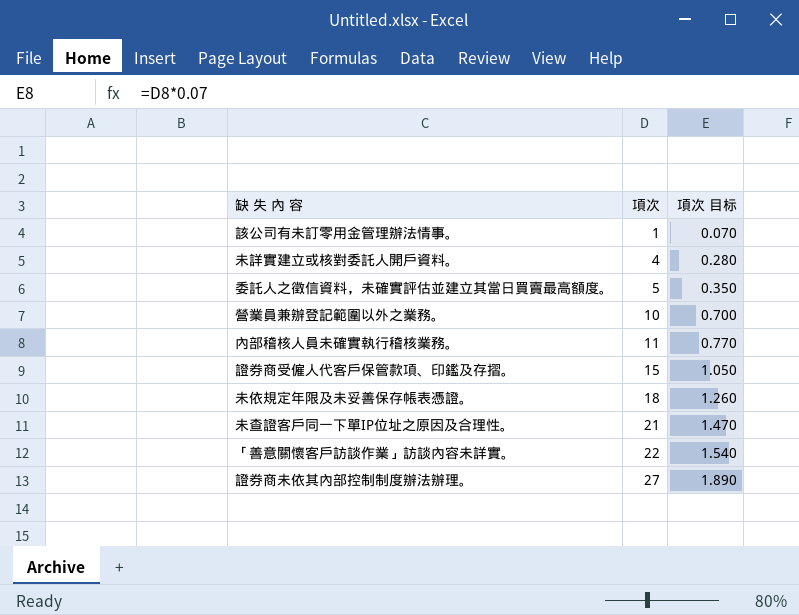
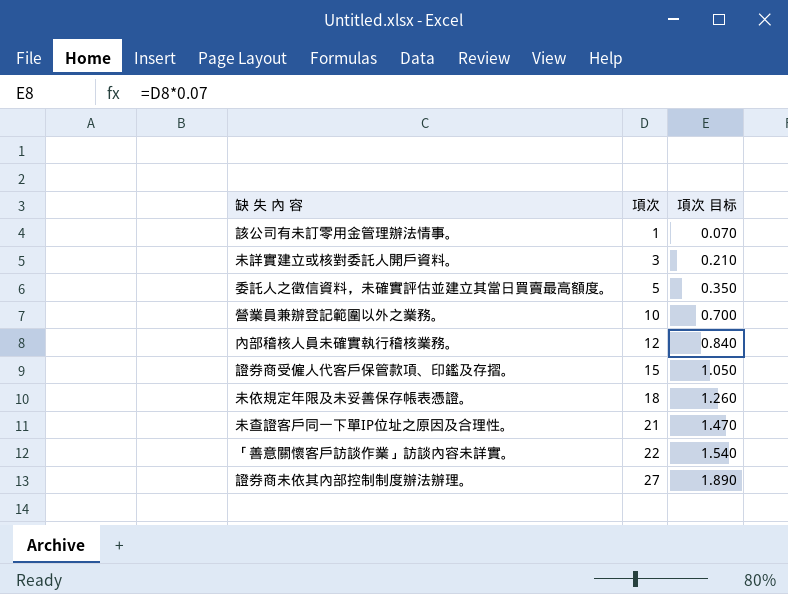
未詳實建立或核對委託人開戶資料。 | 項次: 4 -> 3
未詳實建立或核對委託人開戶資料。 | 項次 目标: 0.280 -> 0.210
內部稽核人員未確實執行稽核業務。 | 項次: 11 -> 12
內部稽核人員未確實執行稽核業務。 | 項次 目标: 0.770 -> 0.840

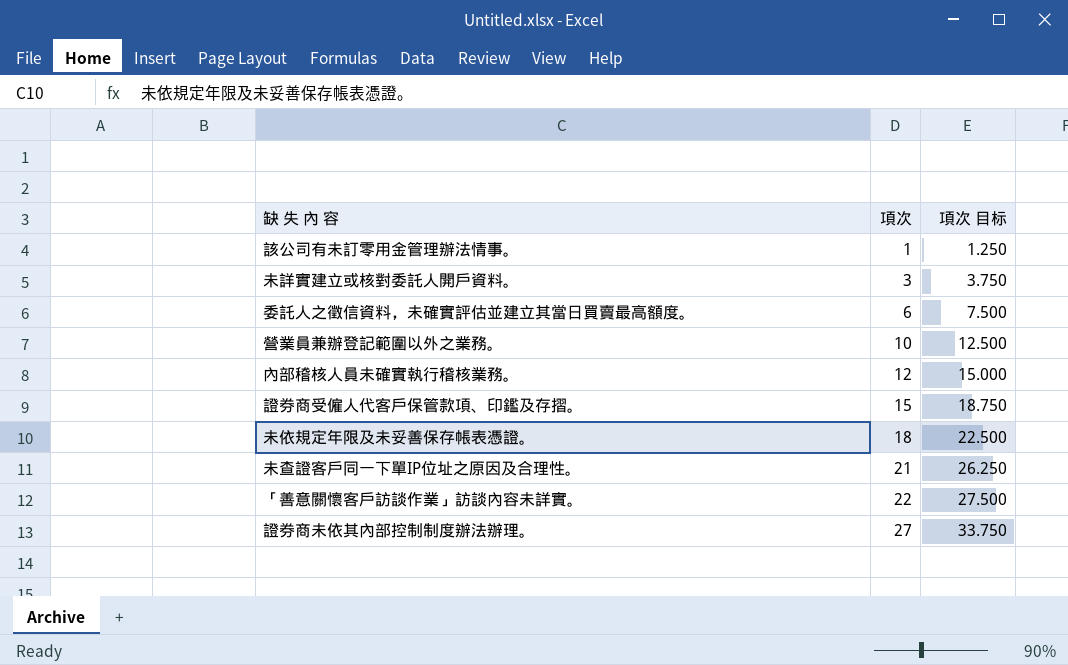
column 項次 目标 | formula: [項次] * 0.07 -> [項次] * 1.25
委託人之徵信資料，未確實評估並建立其當日買賣最高額度。 | 項次: 5 -> 6

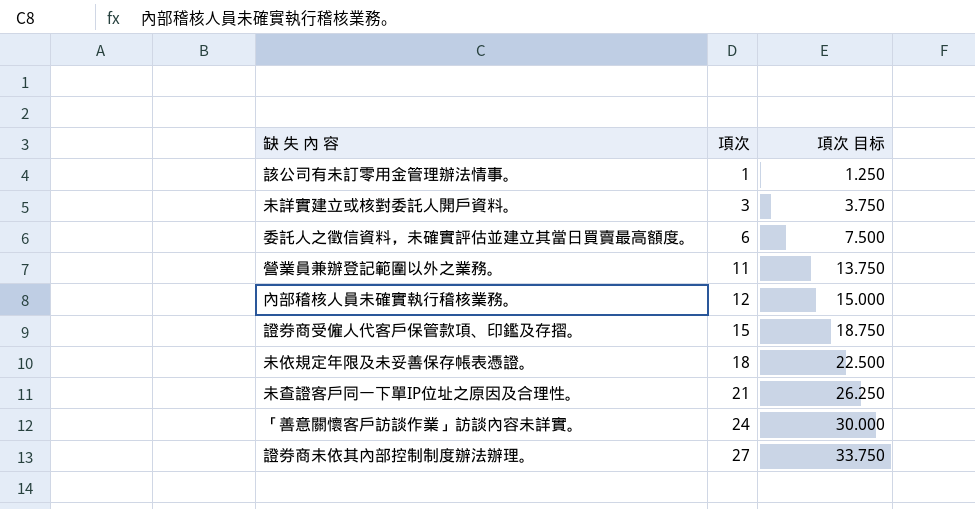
營業員兼辦登記範圍以外之業務。 | 項次: 10 -> 11
營業員兼辦登記範圍以外之業務。 | 項次 目标: 12.500 -> 13.750
「善意關懷客戶訪談作業」訪談內容未詳實。 | 項次: 22 -> 24
「善意關懷客戶訪談作業」訪談內容未詳實。 | 項次 目标: 27.500 -> 30.000

